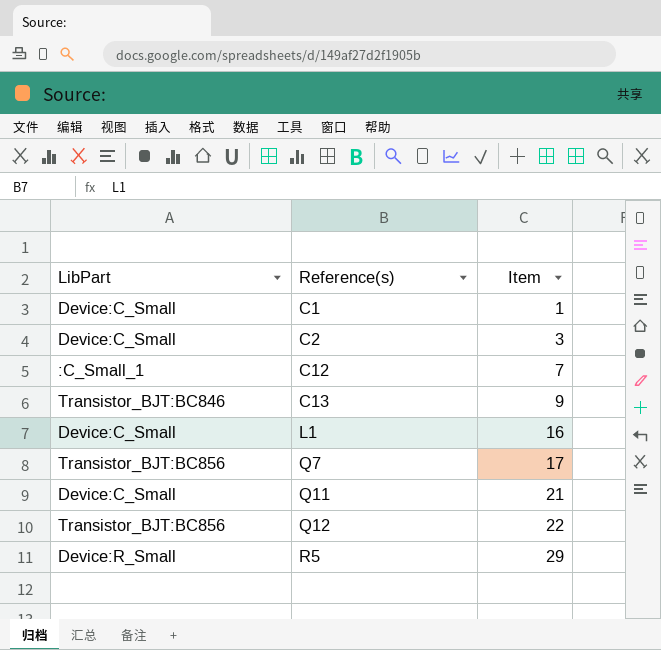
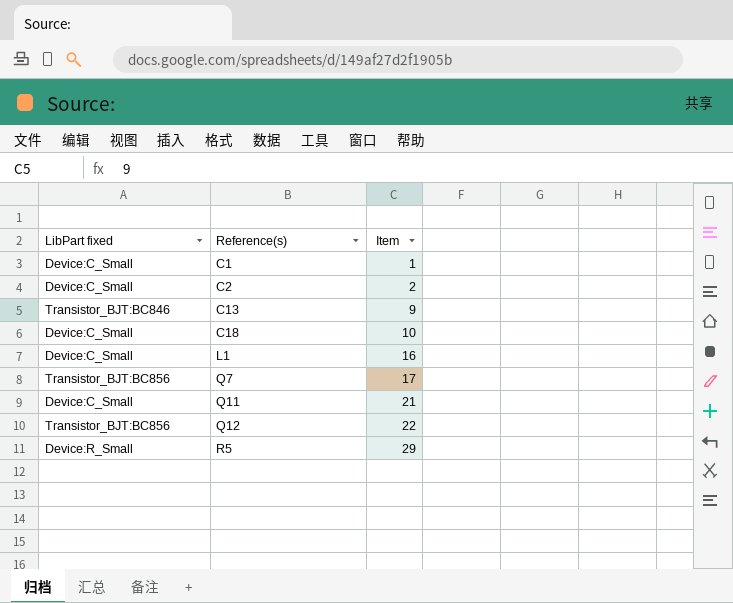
column name: LibPart -> LibPart fixed
row C12: :C_Small_1 | 7 -> none
C2 | Item: 3 -> 2
row C18: none -> Device:C_Small | 10

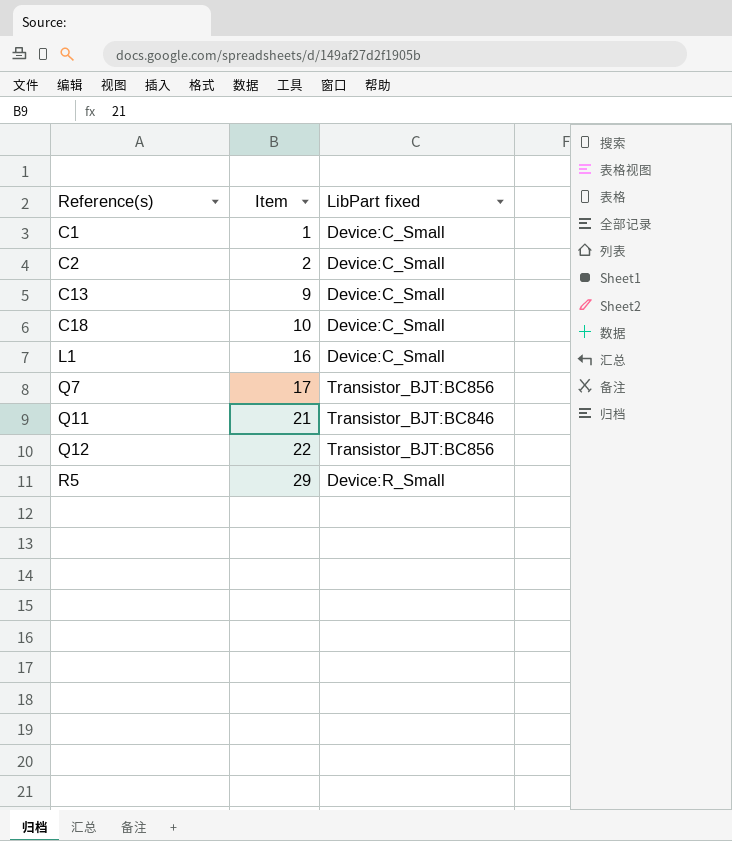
column LibPart fixed | position: 1 -> 3
C13 | LibPart fixed: Transistor_BJT:BC846 -> Device:C_Small
Q11 | LibPart fixed: Device:C_Small -> Transistor_BJT:BC846

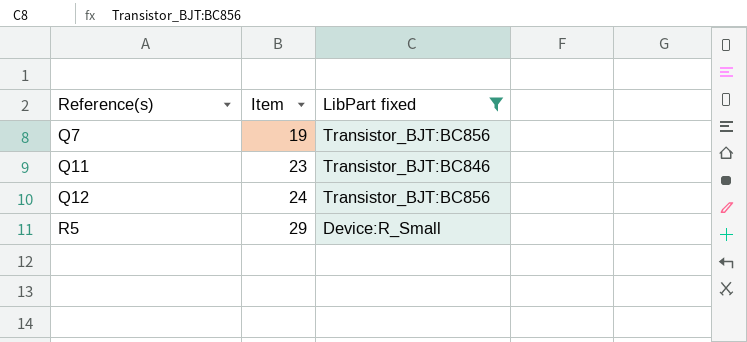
filter: none -> LibPart fixed != Device:C_Small
Q7 | Item: 17 -> 19
Q11 | Item: 21 -> 23
Q12 | Item: 22 -> 24

